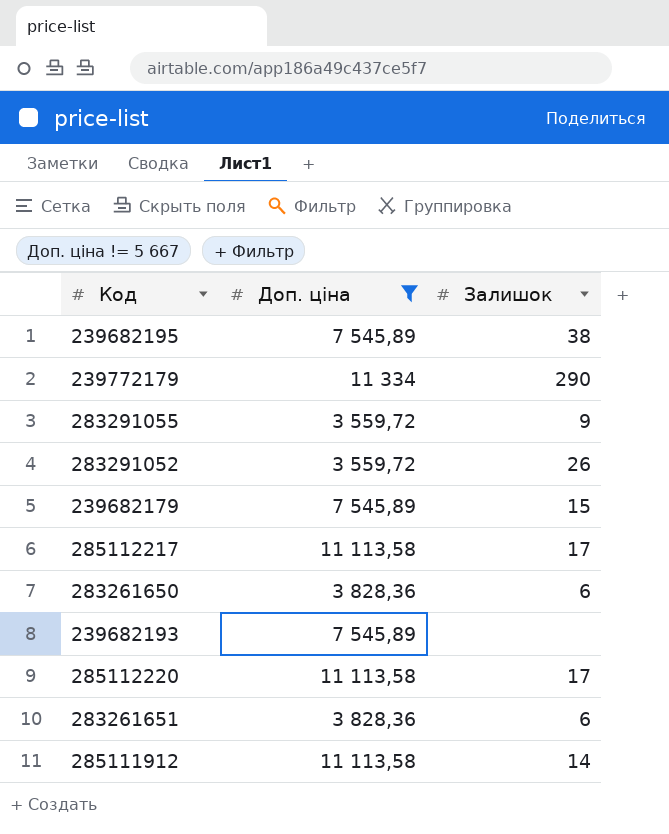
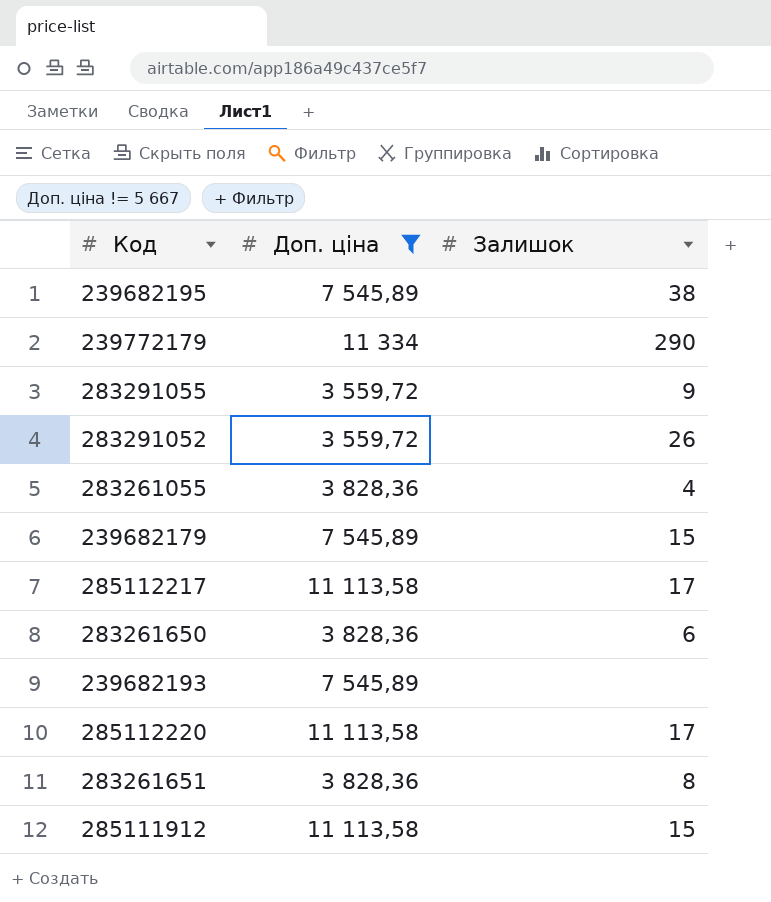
row 283261055: none -> 3 828,36 | 4
283261651 | Залишок: 6 -> 8
285111912 | Залишок: 14 -> 15

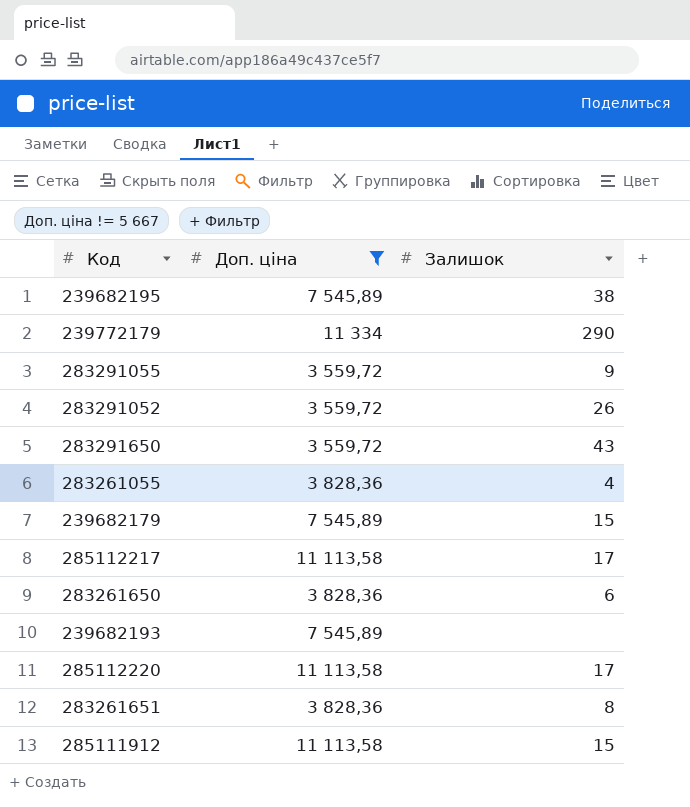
row 283291650: none -> 3 559,72 | 43

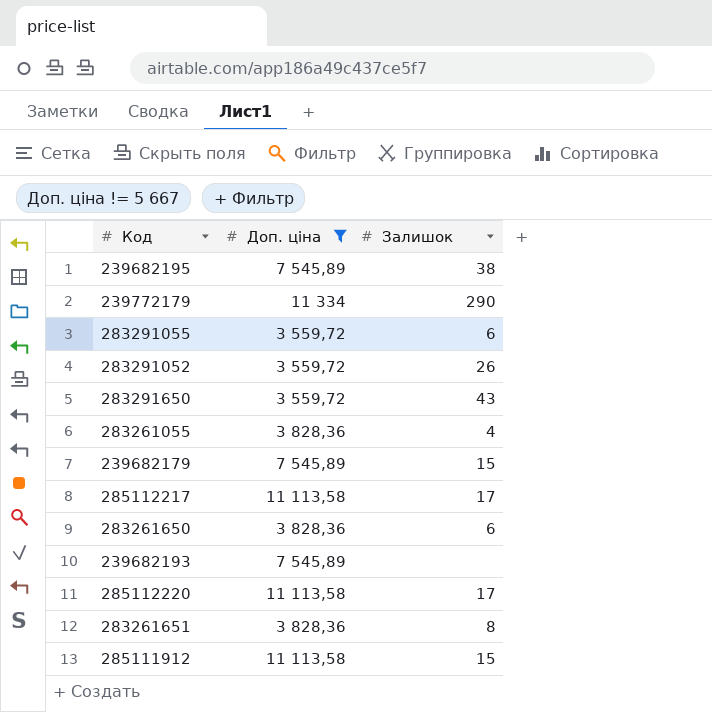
283291055 | Залишок: 9 -> 6

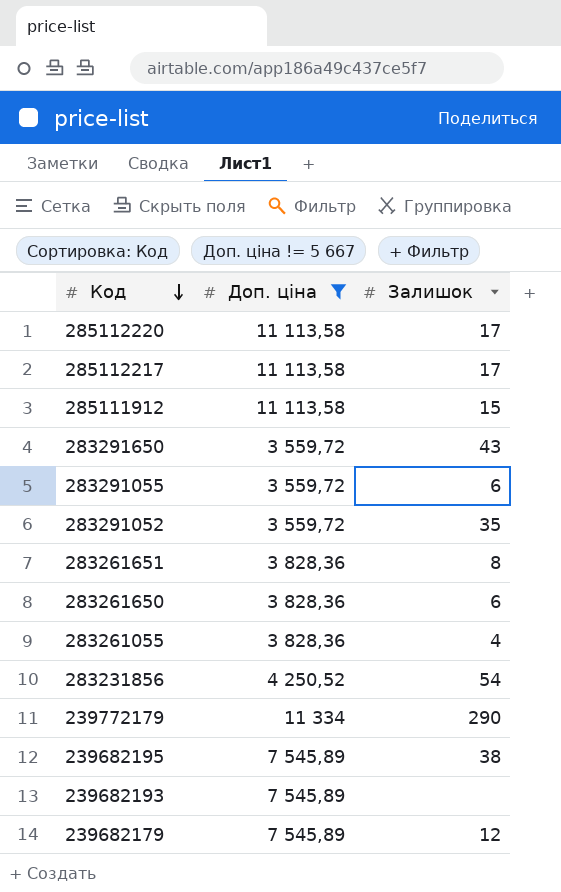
row order: none -> Код descending
283291052 | Залишок: 26 -> 35
row 283231856: none -> 4 250,52 | 54
239682179 | Залишок: 15 -> 12

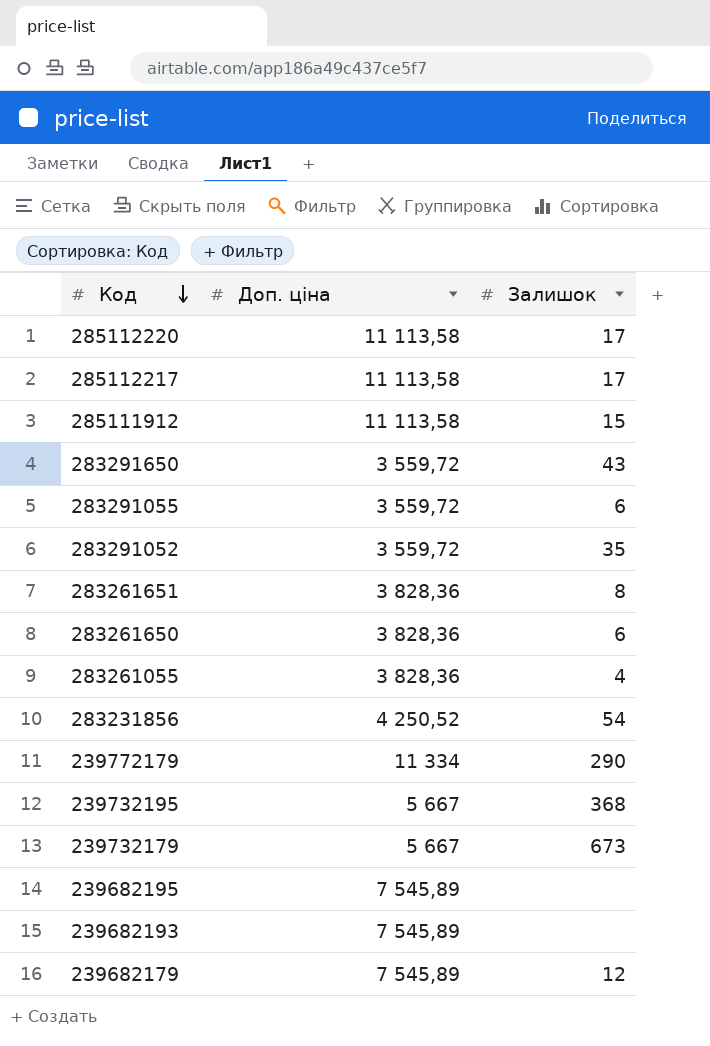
filter: Доп. ціна != 5 667 -> none
239682195 | Залишок: 38 -> none

